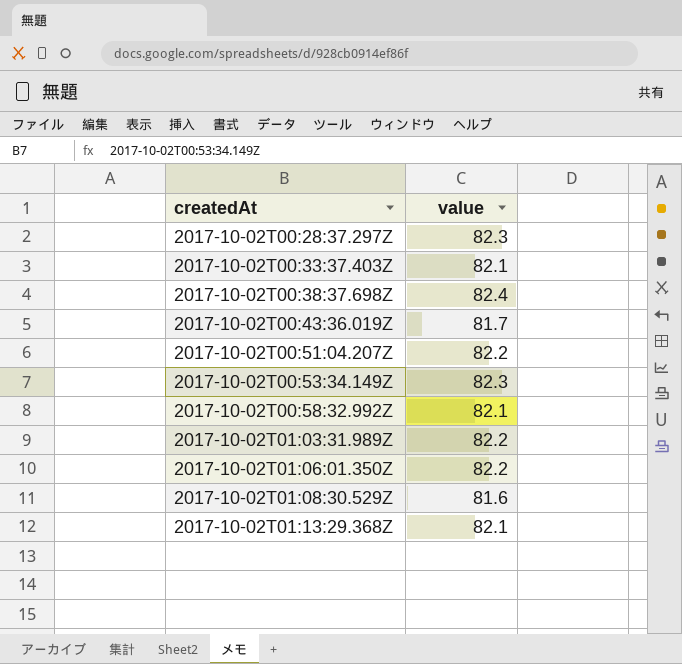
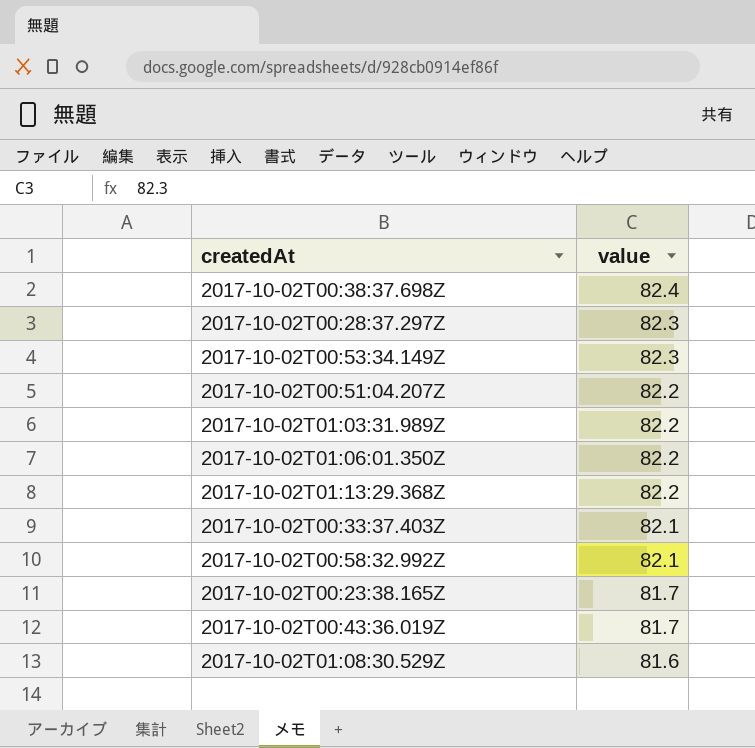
row order: createdAt ascending -> value descending
2017-10-02T01:13:29.368Z | value: 82.1 -> 82.2
row 2017-10-02T00:23:38.165Z: none -> 81.7

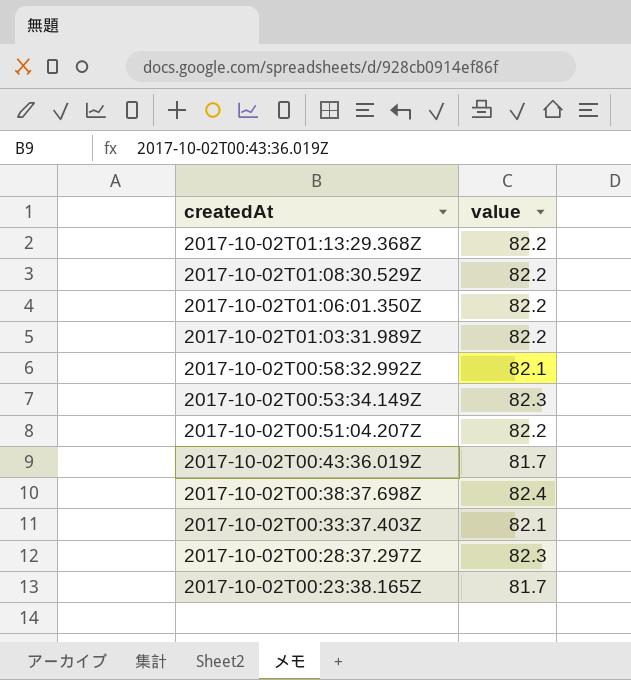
row order: value descending -> createdAt descending
2017-10-02T01:08:30.529Z | value: 81.6 -> 82.2

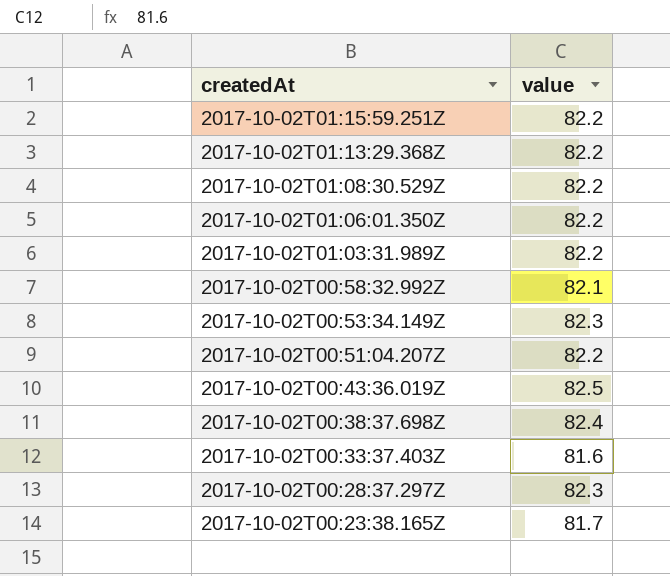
row 2017-10-02T01:15:59.251Z: none -> 82.2
2017-10-02T00:43:36.019Z | value: 81.7 -> 82.5
2017-10-02T00:33:37.403Z | value: 82.1 -> 81.6

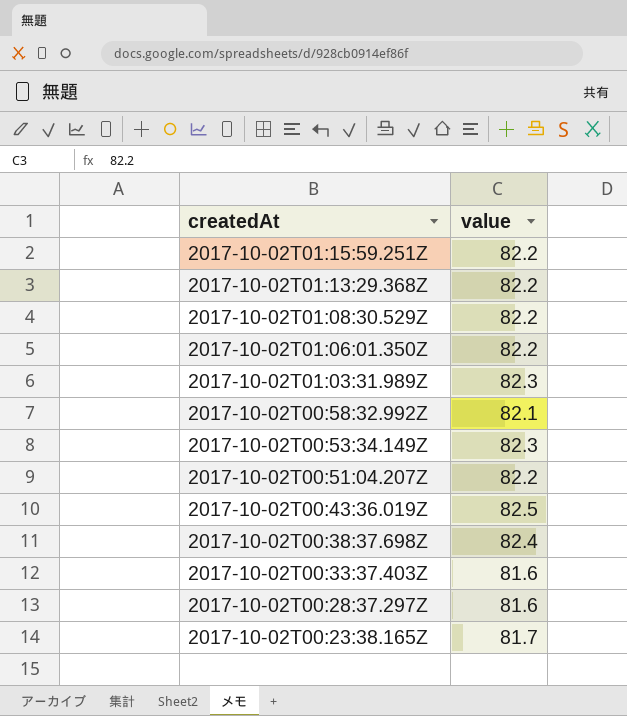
2017-10-02T01:03:31.989Z | value: 82.2 -> 82.3
2017-10-02T00:28:37.297Z | value: 82.3 -> 81.6

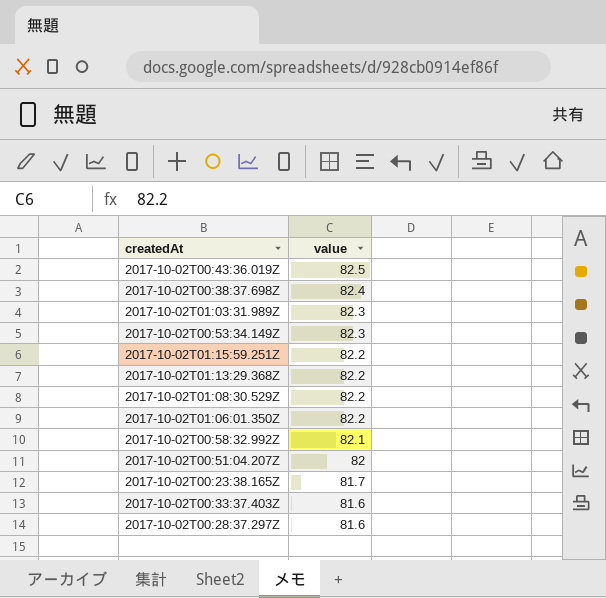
row order: createdAt descending -> value descending
2017-10-02T00:51:04.207Z | value: 82.2 -> 82

